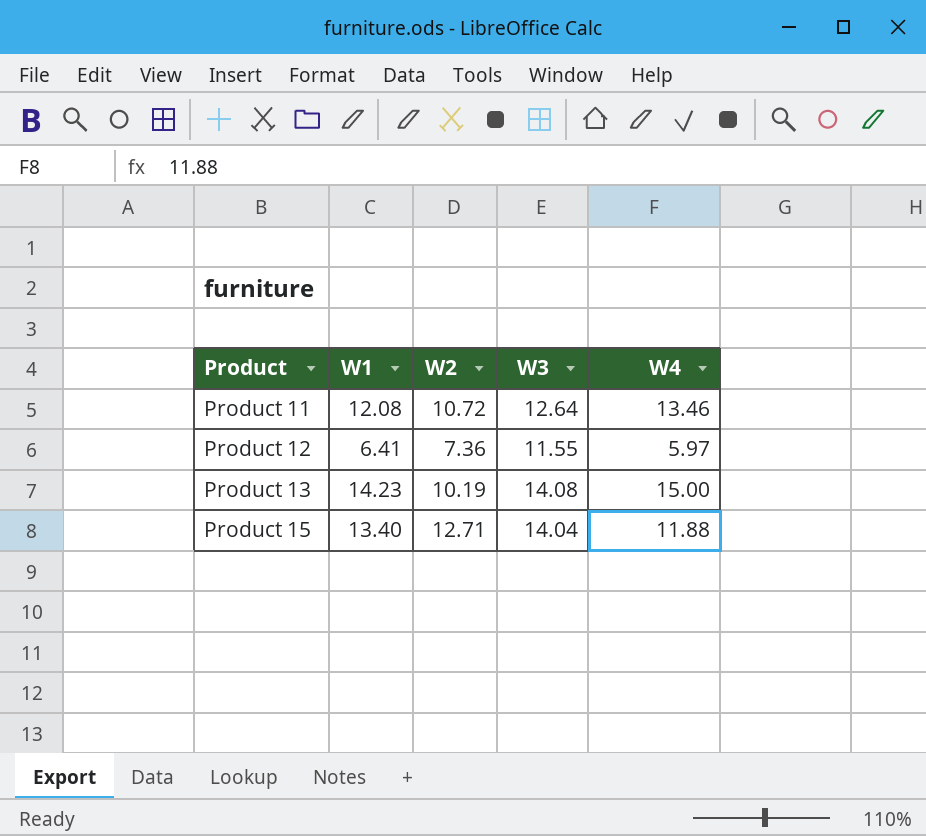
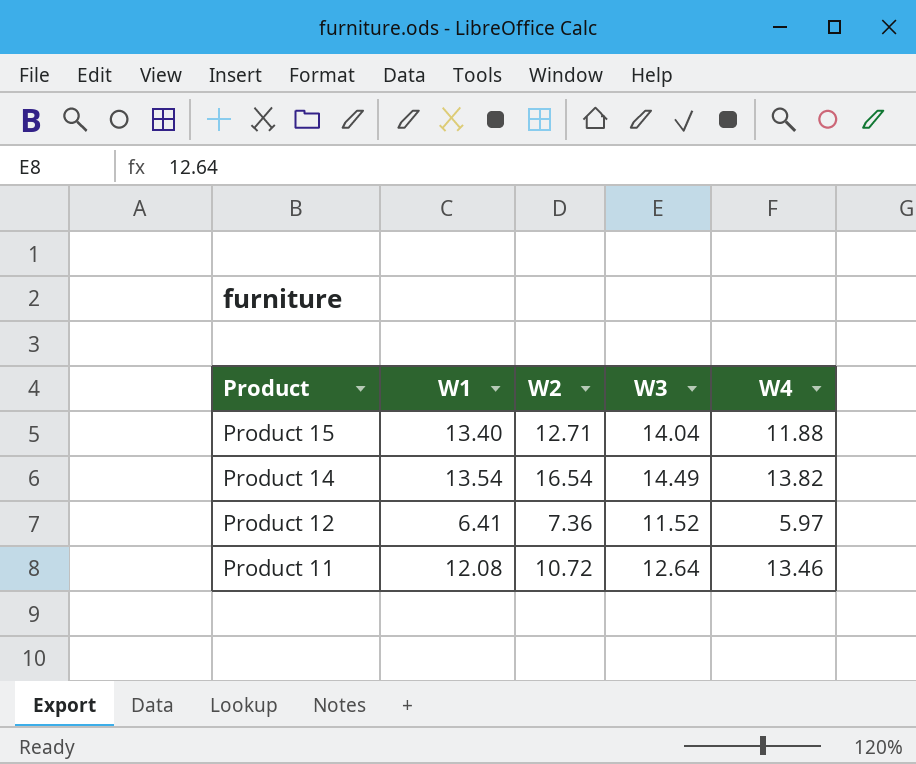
row order: Product ascending -> Product descending
row Product 13: 14.23 | 10.19 | 14.08 | 15.00 -> none
row Product 14: none -> 13.54 | 16.54 | 14.49 | 13.82
Product 12 | W3: 11.55 -> 11.52

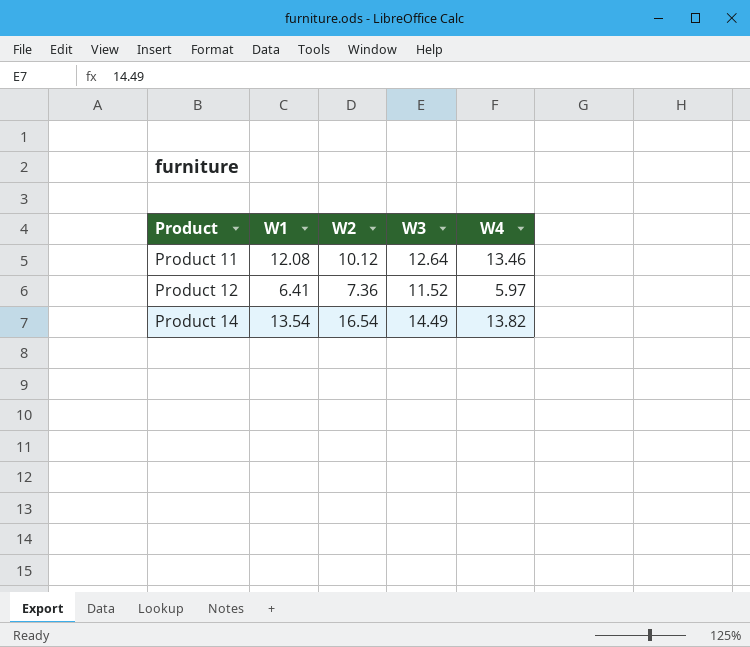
row order: Product descending -> Product ascending
row Product 15: 13.40 | 12.71 | 14.04 | 11.88 -> none
Product 11 | W2: 10.72 -> 10.12

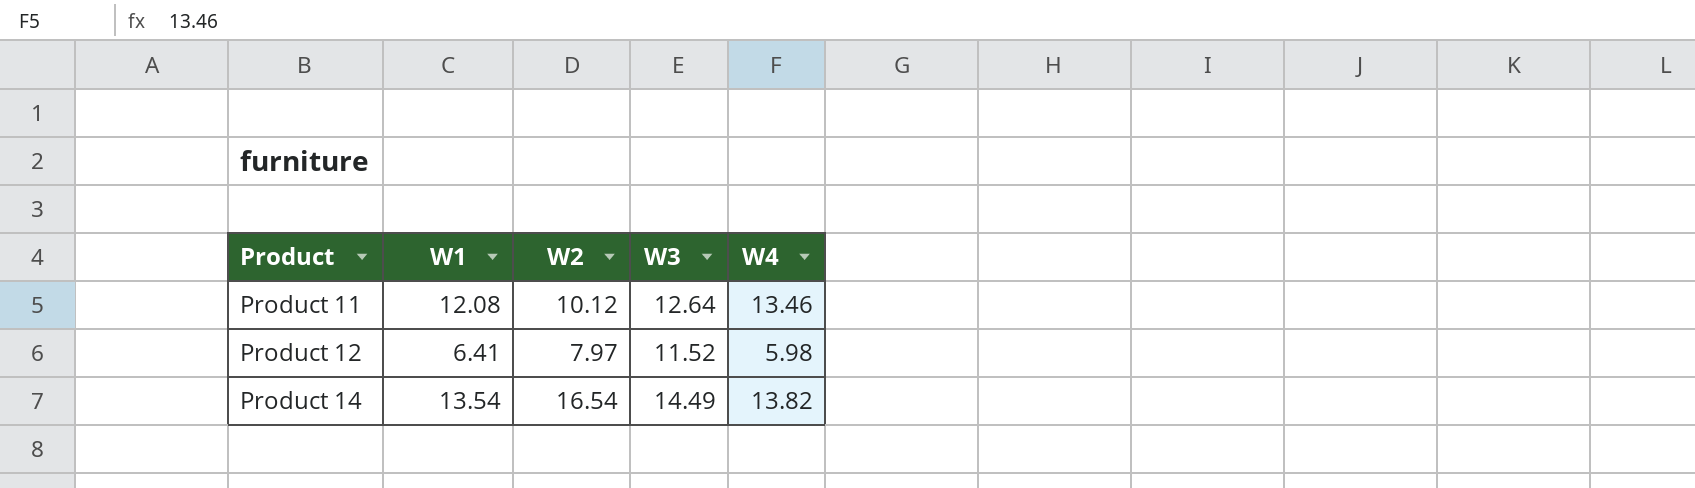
Product 12 | W2: 7.36 -> 7.97
Product 12 | W4: 5.97 -> 5.98

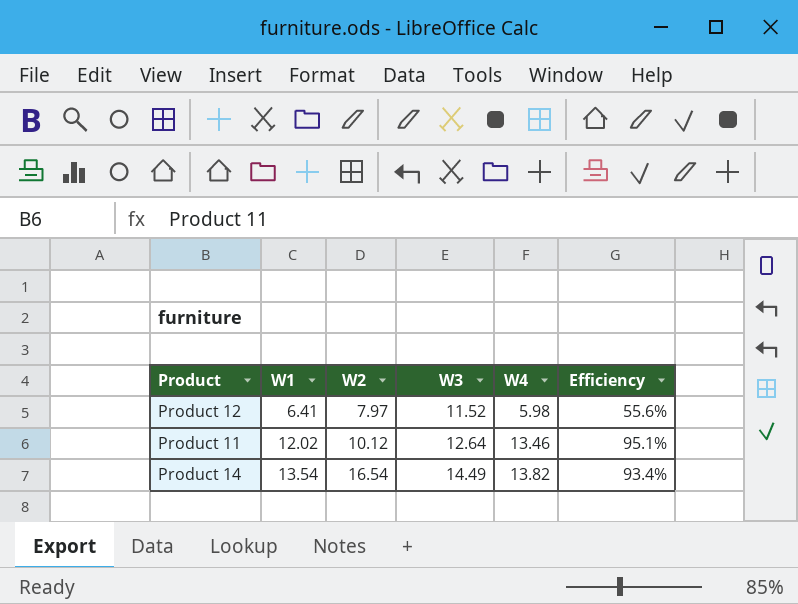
row order: Product ascending -> W1 ascending
column Efficiency | formula: none -> [W1] / [W3]
Product 11 | W1: 12.08 -> 12.02

